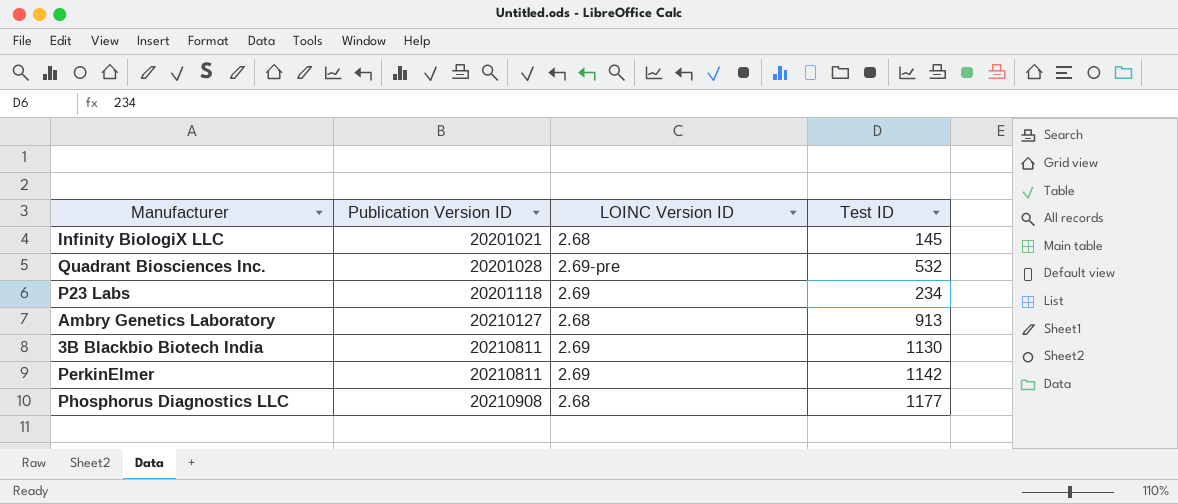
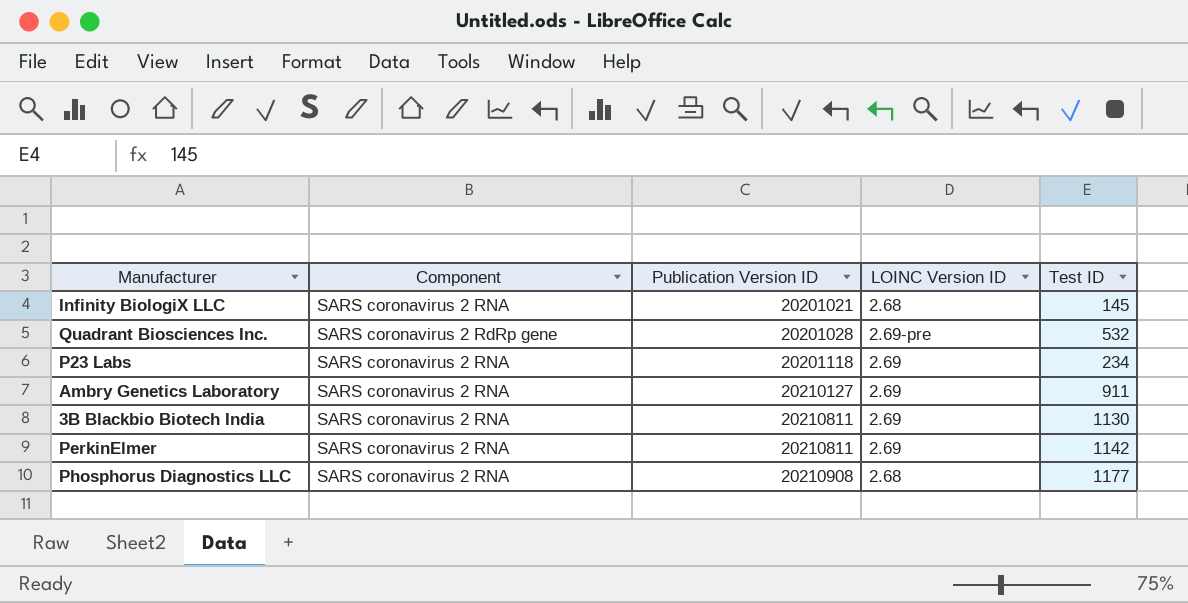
column Component | position: none -> 2
Ambry Genetics Laboratory | LOINC Version ID: 2.68 -> 2.69
Ambry Genetics Laboratory | Test ID: 913 -> 911

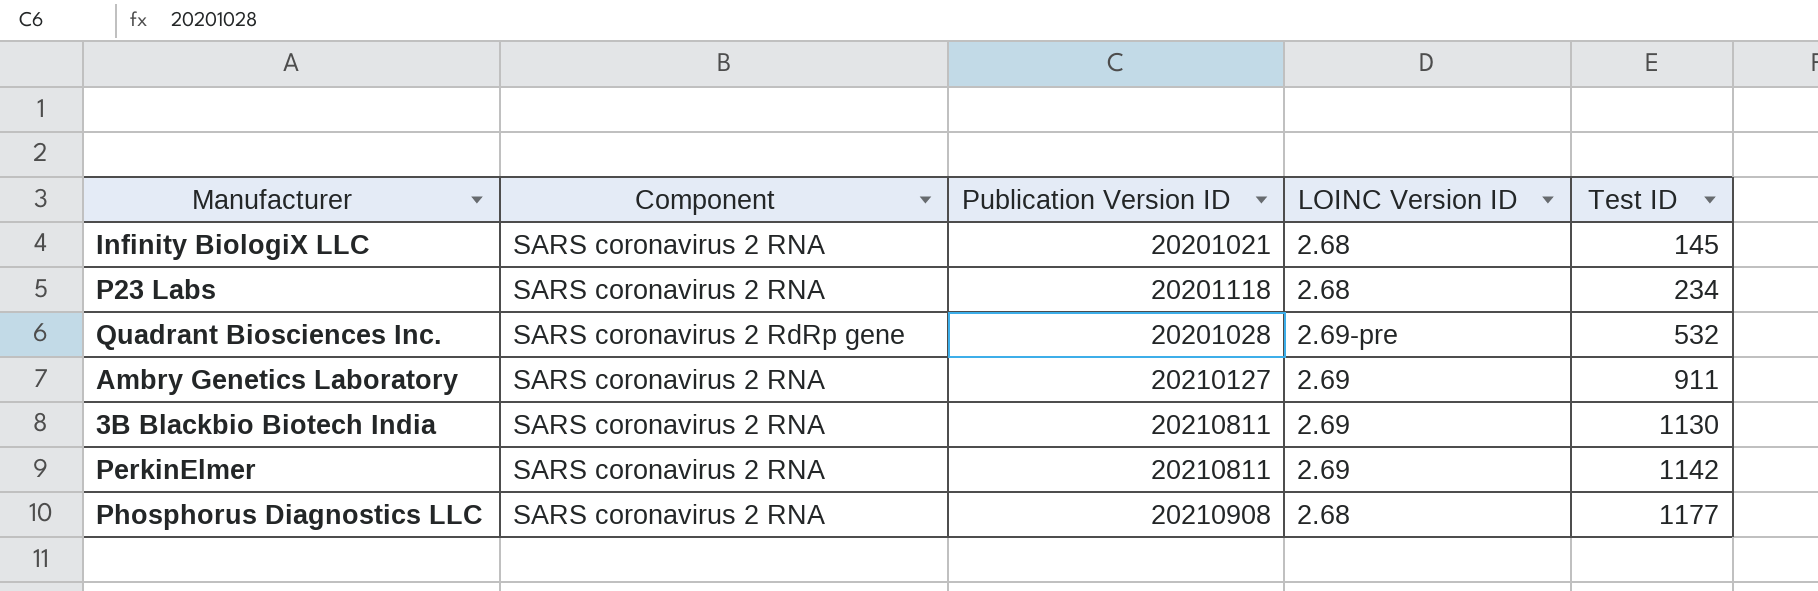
row order: Publication Version ID ascending -> Test ID ascending
P23 Labs | LOINC Version ID: 2.69 -> 2.68

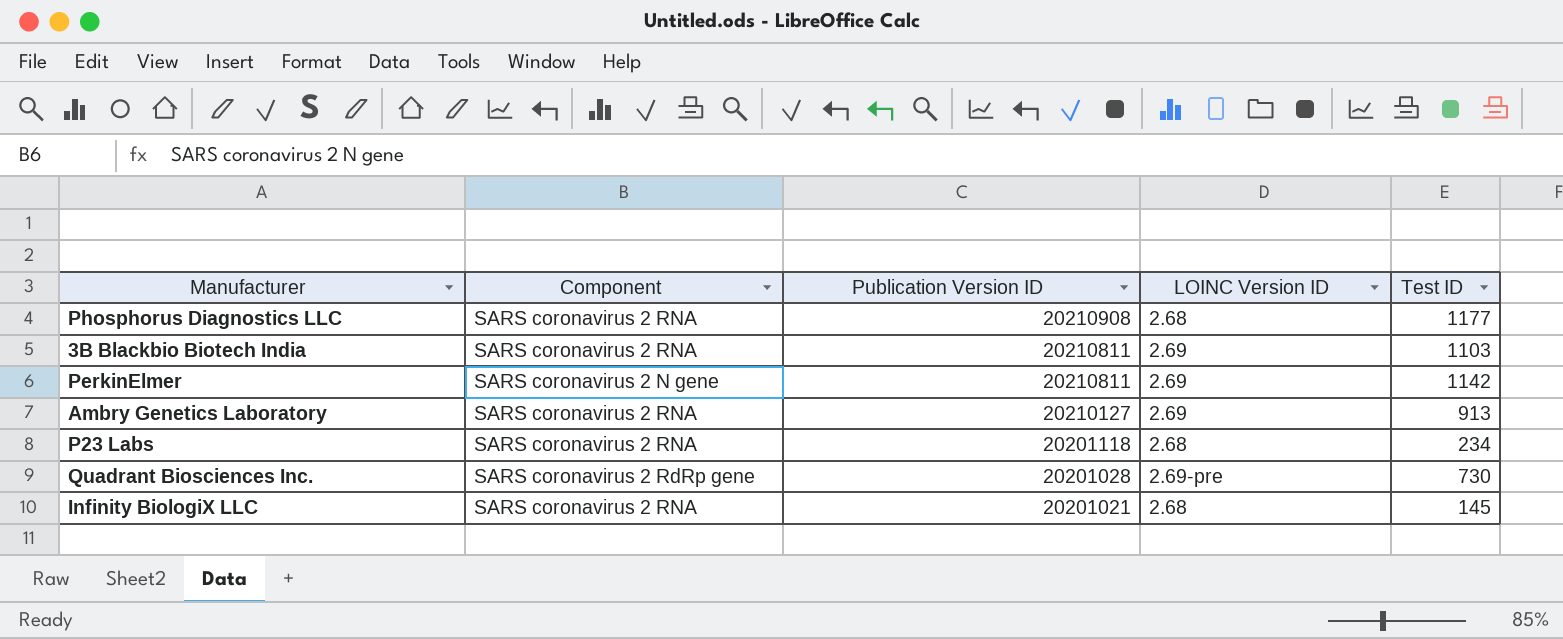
row order: Test ID ascending -> Publication Version ID descending
3B Blackbio Biotech India | Test ID: 1130 -> 1103
PerkinElmer | Component: SARS coronavirus 2 RNA -> SARS coronavirus 2 N gene
Ambry Genetics Laboratory | Test ID: 911 -> 913
Quadrant Biosciences Inc. | Test ID: 532 -> 730

